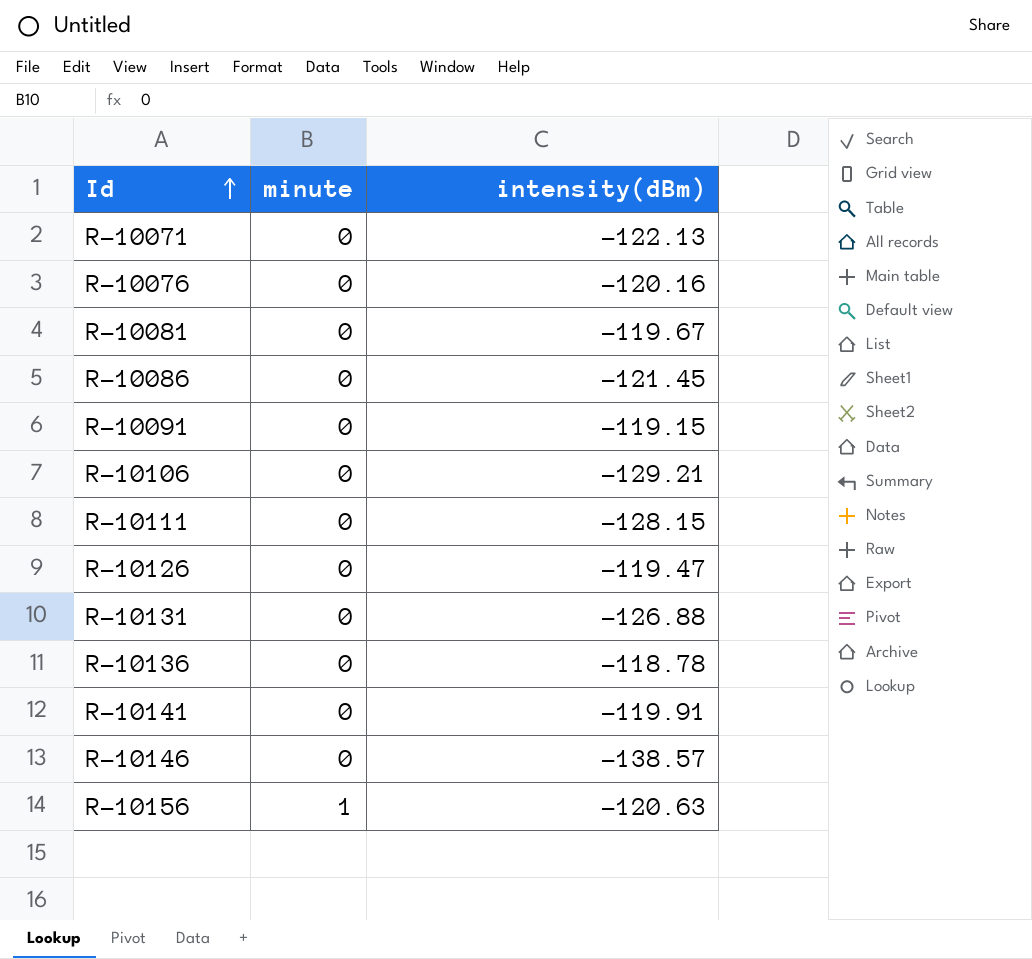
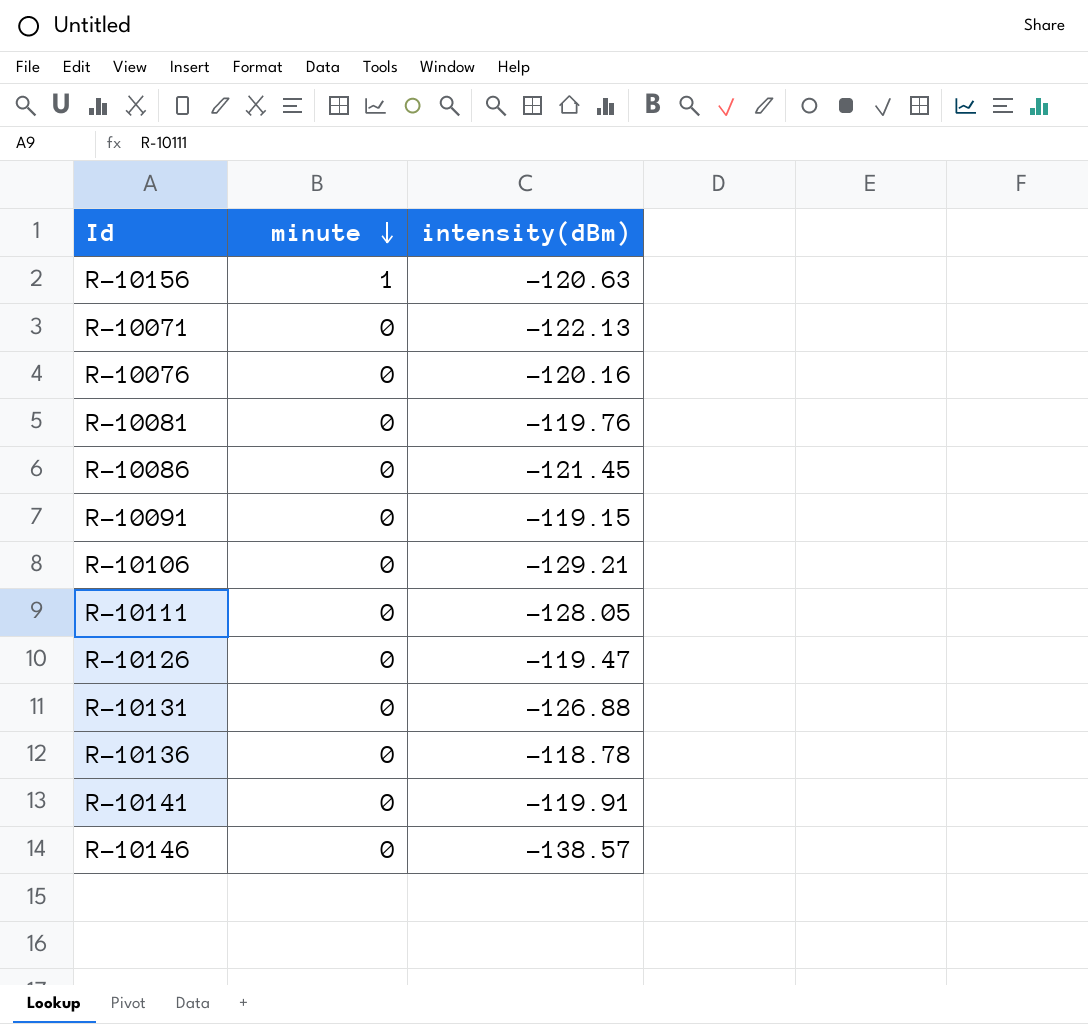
row order: Id ascending -> minute descending
R-10081 | intensity(dBm): -119.67 -> -119.76
R-10111 | intensity(dBm): -128.15 -> -128.05

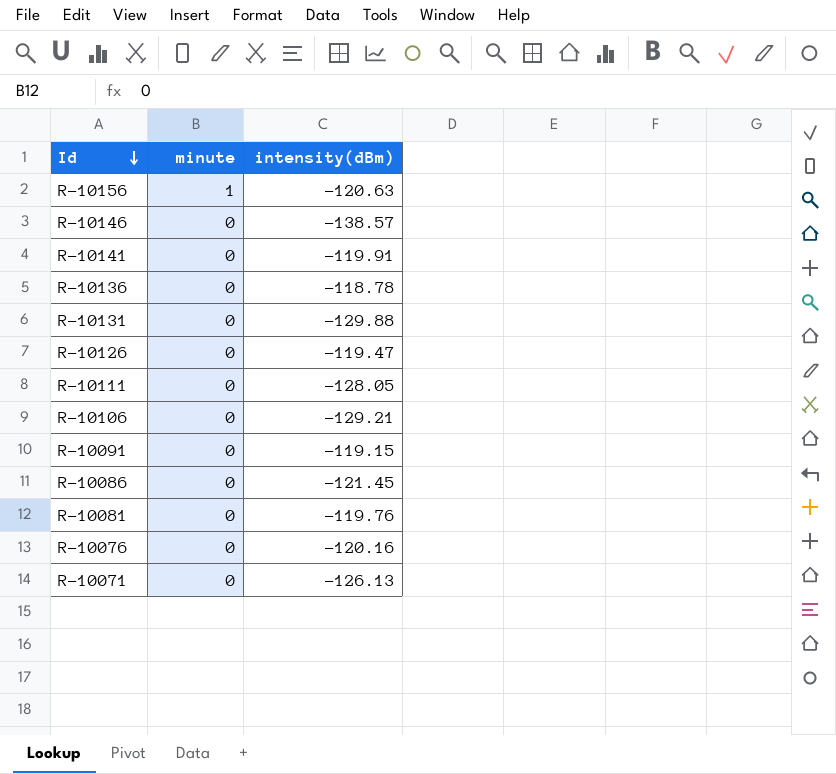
row order: minute descending -> Id descending
R-10131 | intensity(dBm): -126.88 -> -129.88
R-10071 | intensity(dBm): -122.13 -> -126.13

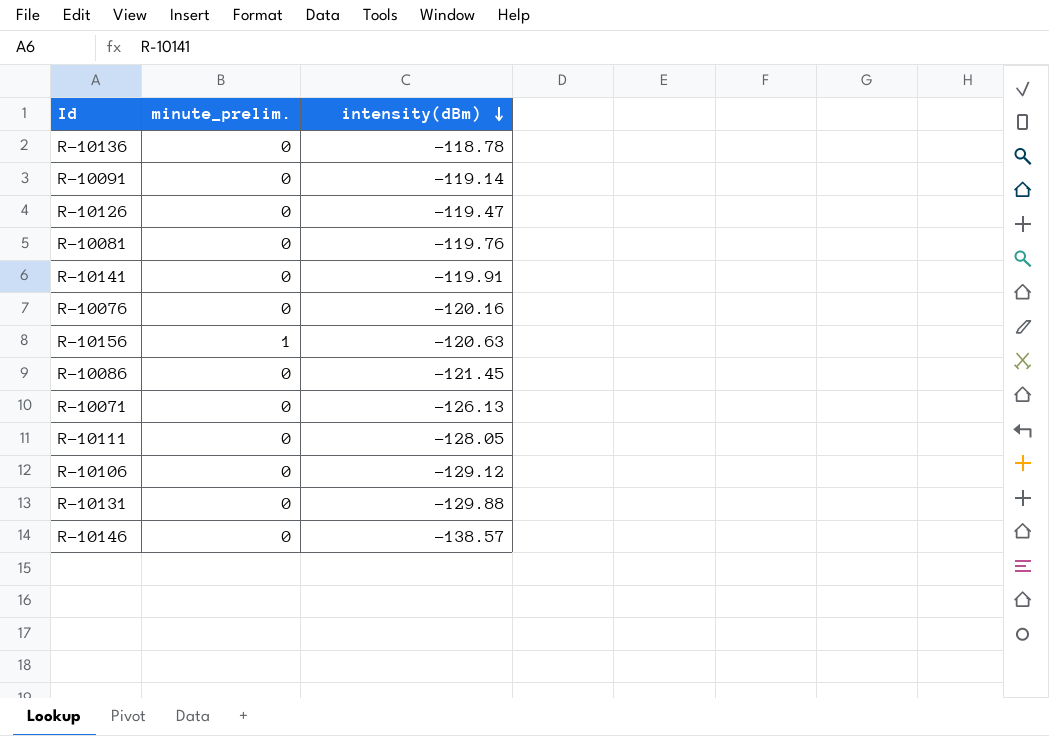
row order: Id descending -> intensity(dBm) descending
column name: minute -> minute_prelim.
R-10091 | intensity(dBm): -119.15 -> -119.14
R-10106 | intensity(dBm): -129.21 -> -129.12

